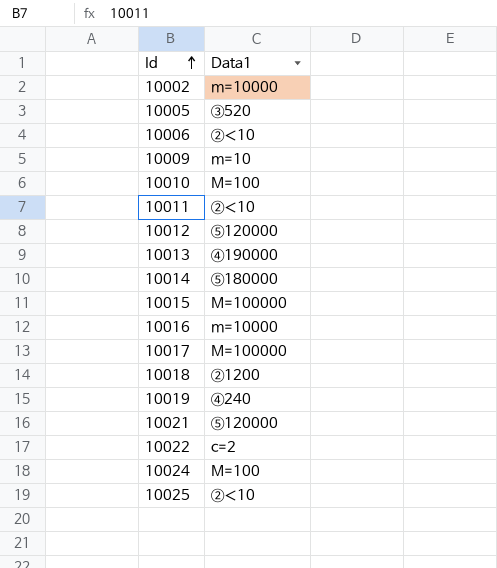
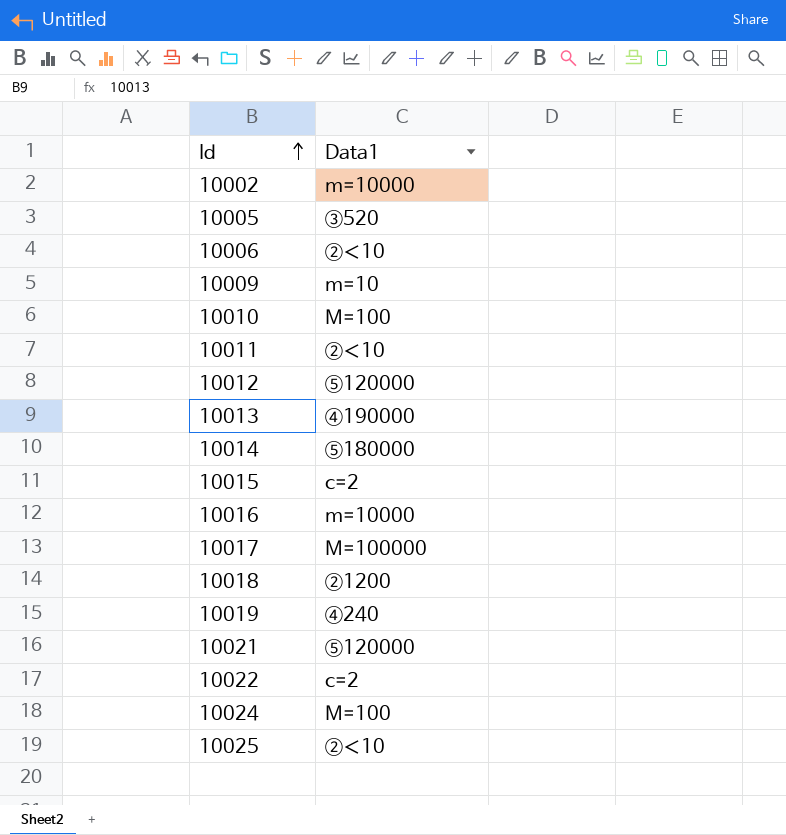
10015 | Data1: M=100000 -> c=2

